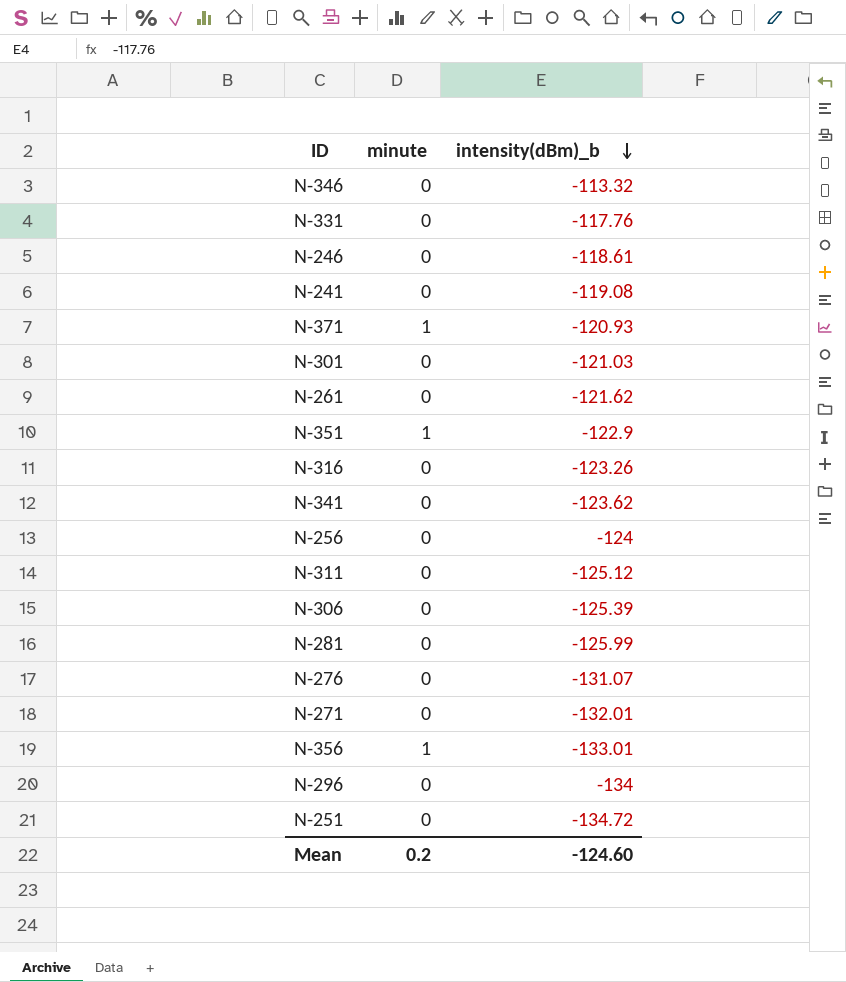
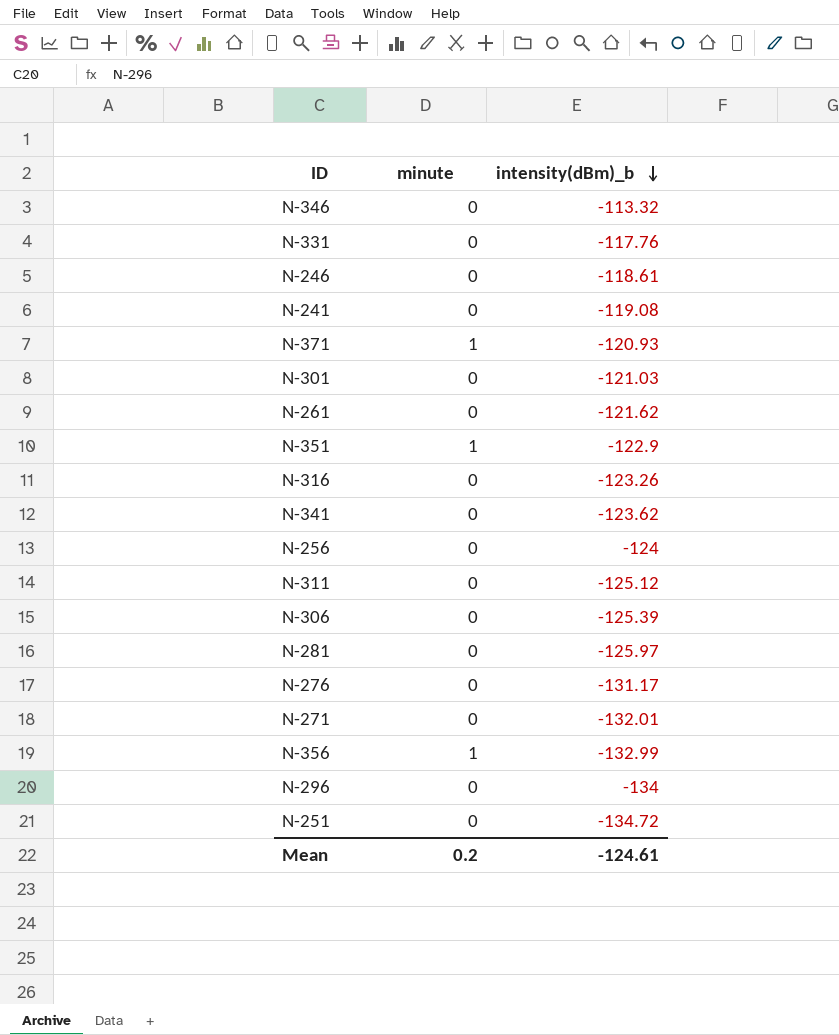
N-281 | intensity(dBm)_b: -125.99 -> -125.97
N-276 | intensity(dBm)_b: -131.07 -> -131.17
N-356 | intensity(dBm)_b: -133.01 -> -132.99
Mean | intensity(dBm)_b: -124.60 -> -124.61

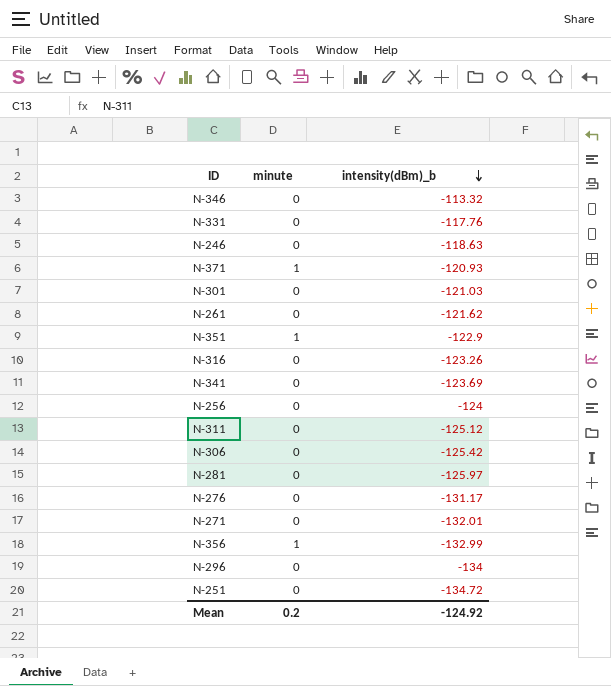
row N-241: 0 | -119.08 -> none
N-246 | intensity(dBm)_b: -118.61 -> -118.63
N-341 | intensity(dBm)_b: -123.62 -> -123.69
N-306 | intensity(dBm)_b: -125.39 -> -125.42
Mean | intensity(dBm)_b: -124.61 -> -124.92

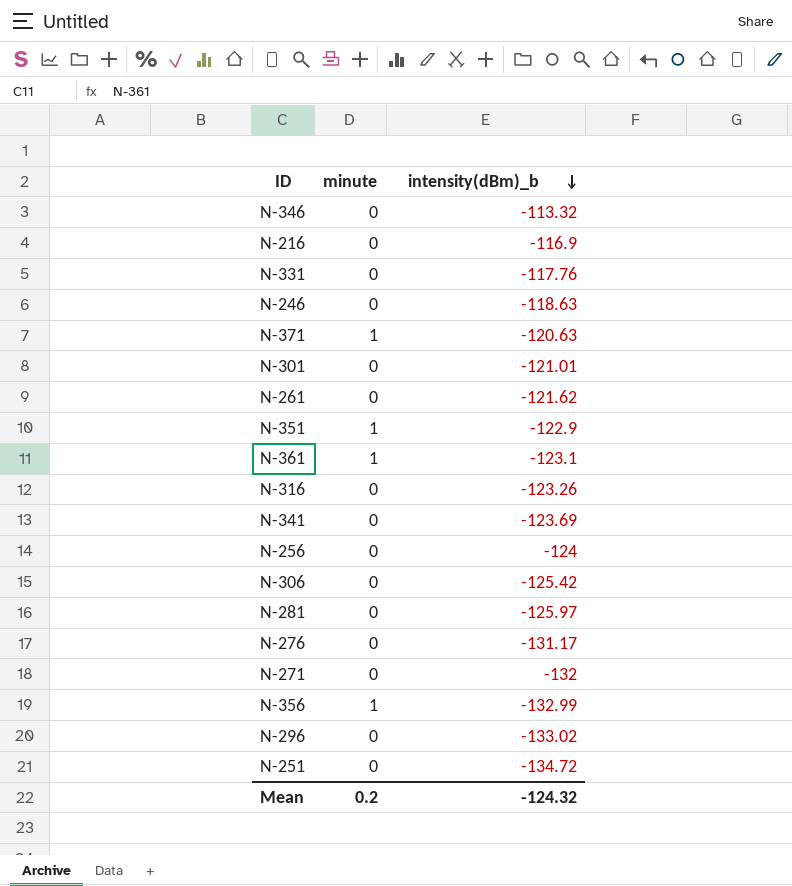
row N-311: 0 | -125.12 -> none
row N-216: none -> 0 | -116.9
N-371 | intensity(dBm)_b: -120.93 -> -120.63
N-301 | intensity(dBm)_b: -121.03 -> -121.01
row N-361: none -> 1 | -123.1
N-271 | intensity(dBm)_b: -132.01 -> -132
N-296 | intensity(dBm)_b: -134 -> -133.02
Mean | intensity(dBm)_b: -124.92 -> -124.32

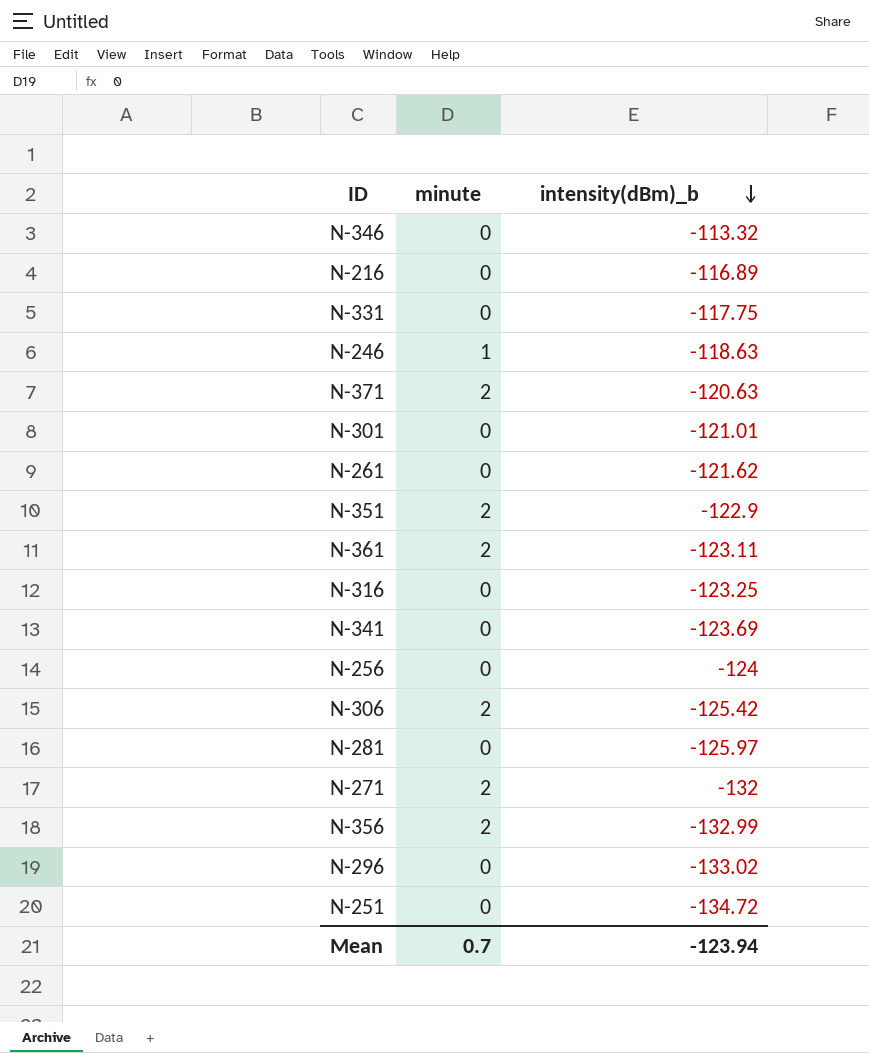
row N-276: 0 | -131.17 -> none
N-216 | intensity(dBm)_b: -116.9 -> -116.89
N-331 | intensity(dBm)_b: -117.76 -> -117.75
N-246 | minute: 0 -> 1
N-371 | minute: 1 -> 2
N-351 | minute: 1 -> 2
N-361 | minute: 1 -> 2
N-361 | intensity(dBm)_b: -123.1 -> -123.11
N-316 | intensity(dBm)_b: -123.26 -> -123.25
N-306 | minute: 0 -> 2
N-271 | minute: 0 -> 2
N-356 | minute: 1 -> 2
Mean | minute: 0.2 -> 0.7
Mean | intensity(dBm)_b: -124.32 -> -123.94

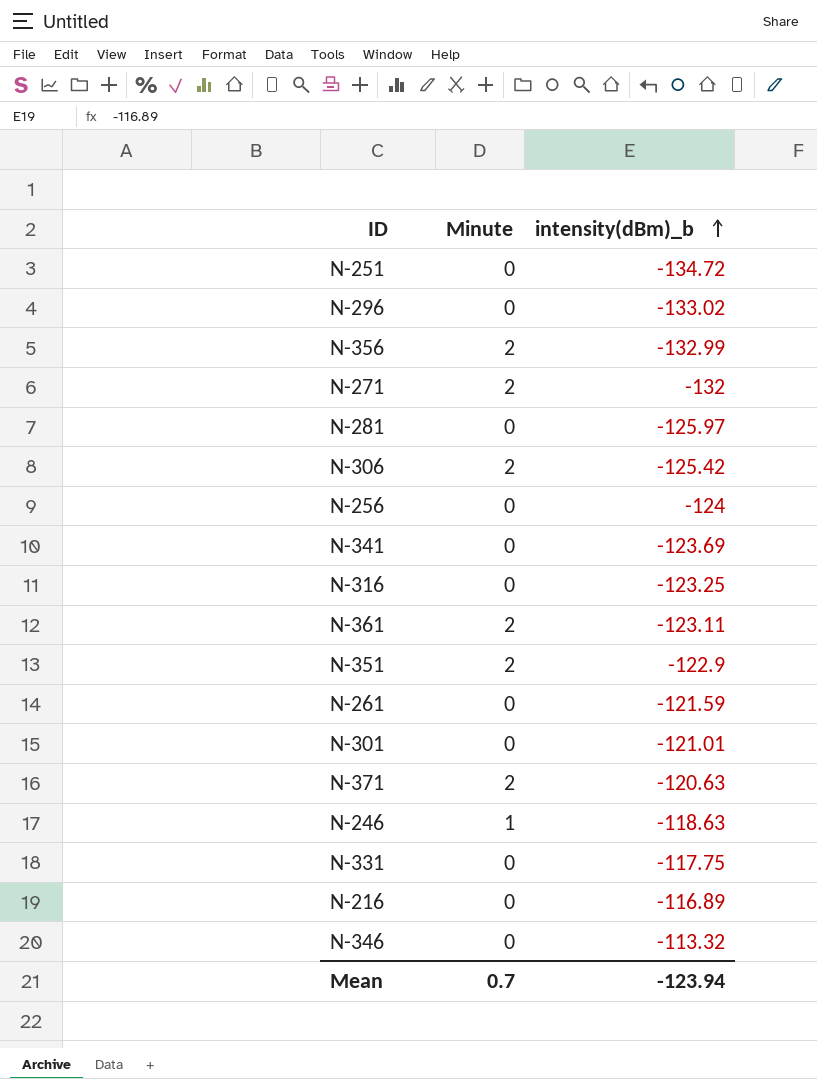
row order: intensity(dBm)_b descending -> intensity(dBm)_b ascending
column name: minute -> Minute
N-261 | intensity(dBm)_b: -121.62 -> -121.59

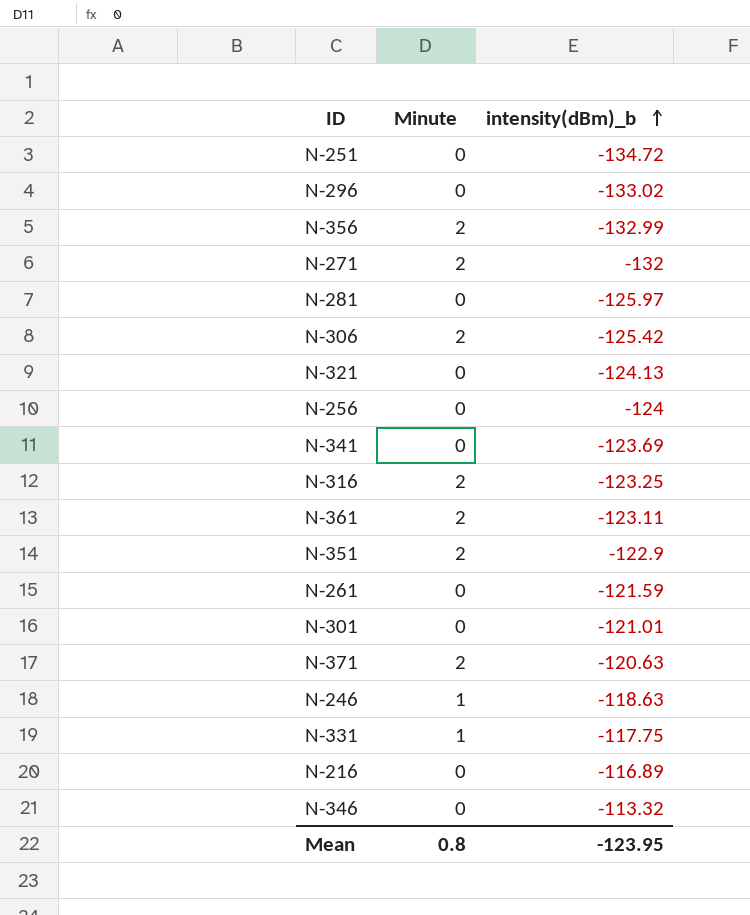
row N-321: none -> 0 | -124.13
N-316 | Minute: 0 -> 2
N-331 | Minute: 0 -> 1
Mean | Minute: 0.7 -> 0.8
Mean | intensity(dBm)_b: -123.94 -> -123.95

